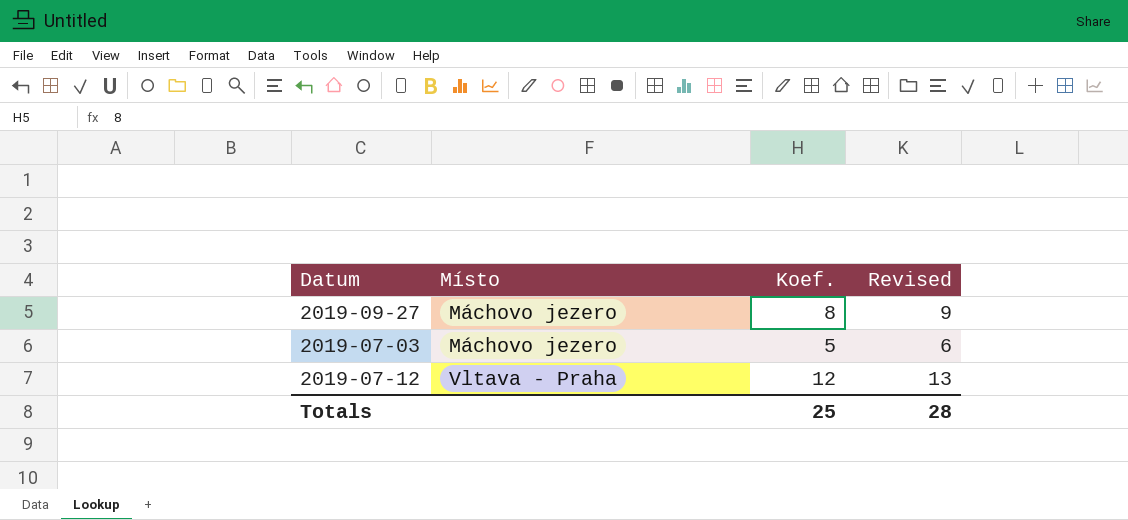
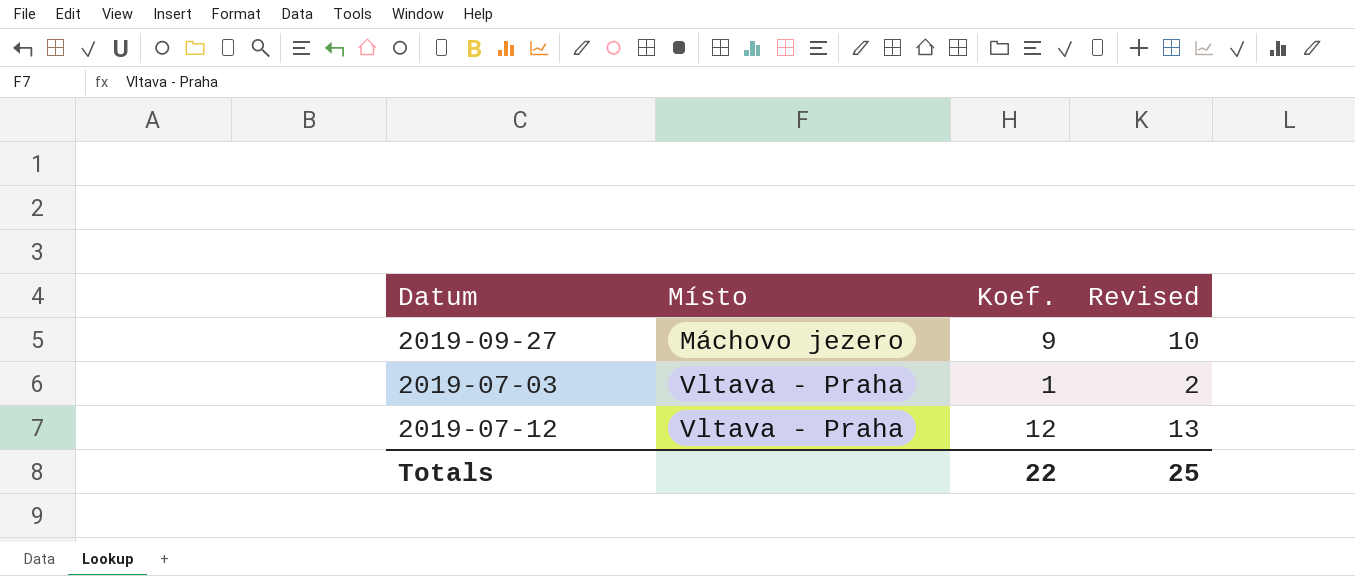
2019-09-27 | Koef.: 8 -> 9
2019-09-27 | Revised: 9 -> 10
2019-07-03 | Místo: Máchovo jezero -> Vltava - Praha
2019-07-03 | Koef.: 5 -> 1
2019-07-03 | Revised: 6 -> 2
Totals | Koef.: 25 -> 22
Totals | Revised: 28 -> 25

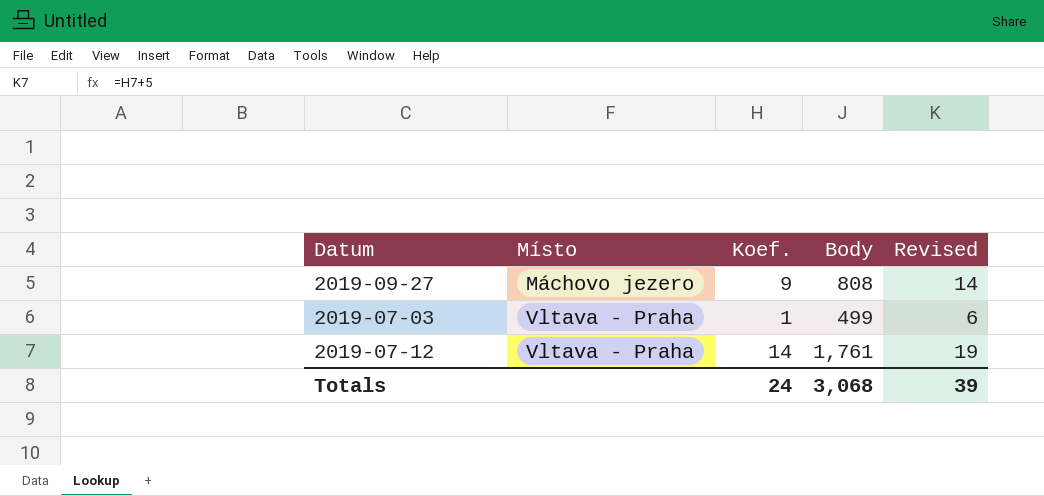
column Body | position: none -> 4
column Revised | formula: [Koef.] + 1 -> [Koef.] + 5
2019-07-12 | Koef.: 12 -> 14
Totals | Koef.: 22 -> 24
Totals | Revised: 25 -> 39

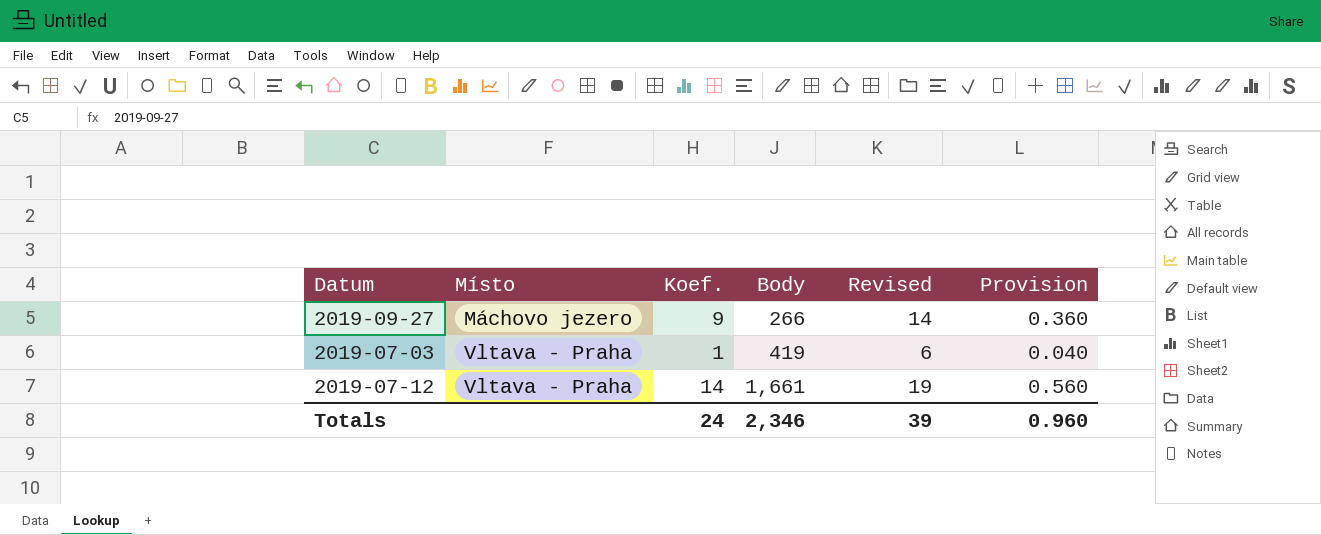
column Provision | formula: none -> [Koef.] * 0.04
2019-09-27 | Body: 808 -> 266
2019-07-03 | Body: 499 -> 419
2019-07-12 | Body: 1,761 -> 1,661
Totals | Body: 3,068 -> 2,346

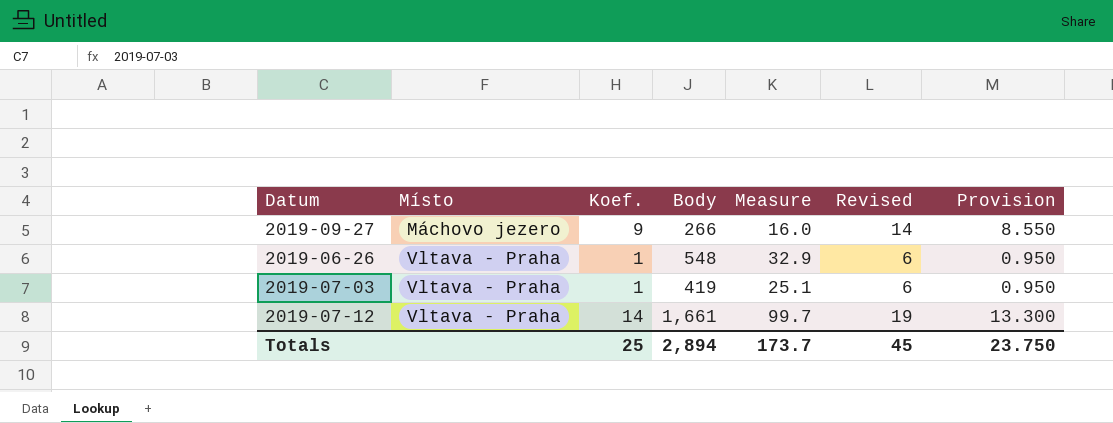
column Measure | formula: none -> [Body] * 0.06
column Provision | formula: [Koef.] * 0.04 -> [Koef.] * 0.95
row 2019-06-26: none -> Vltava - Praha | 1 | 548 | 32.9 | 6 | 0.950
Totals | Koef.: 24 -> 25
Totals | Body: 2,346 -> 2,894
Totals | Revised: 39 -> 45
Totals | Provision: 0.960 -> 23.750

